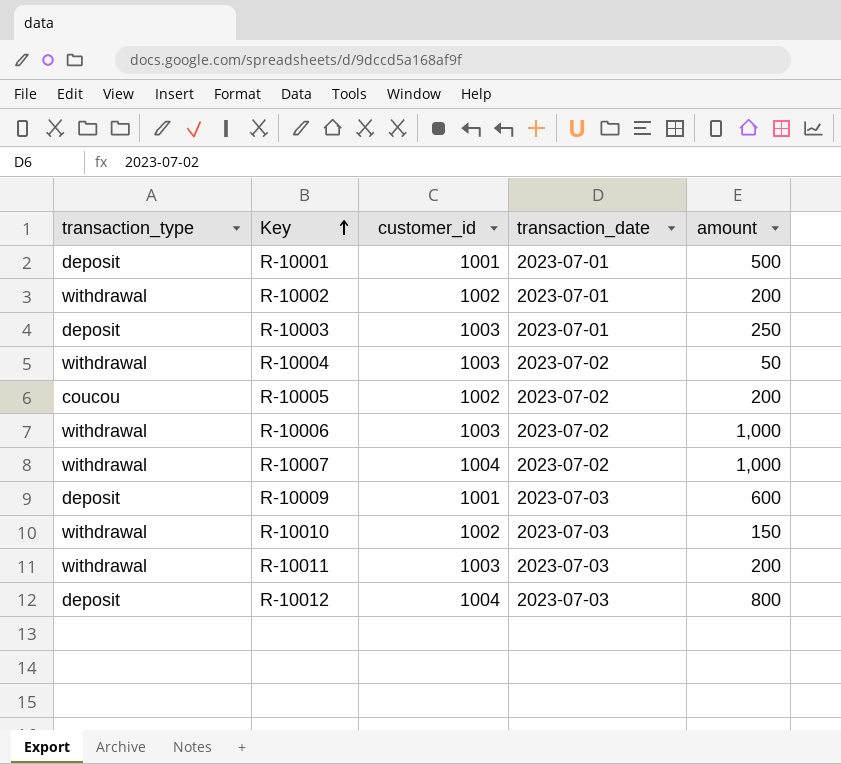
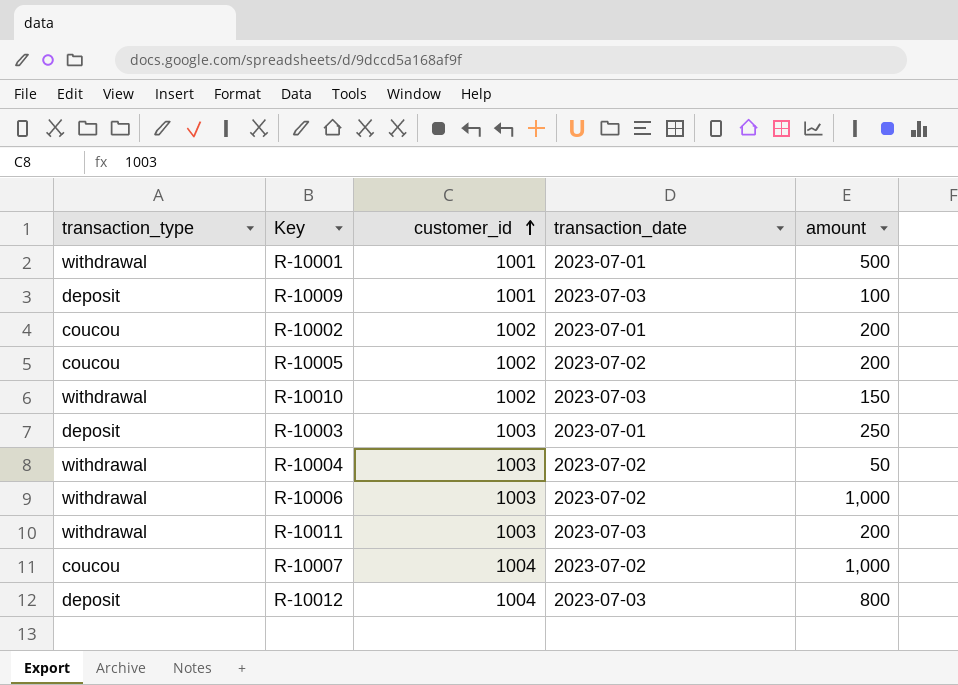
row order: Key ascending -> customer_id ascending
R-10001 | transaction_type: deposit -> withdrawal
R-10009 | amount: 600 -> 100
R-10002 | transaction_type: withdrawal -> coucou
R-10007 | transaction_type: withdrawal -> coucou

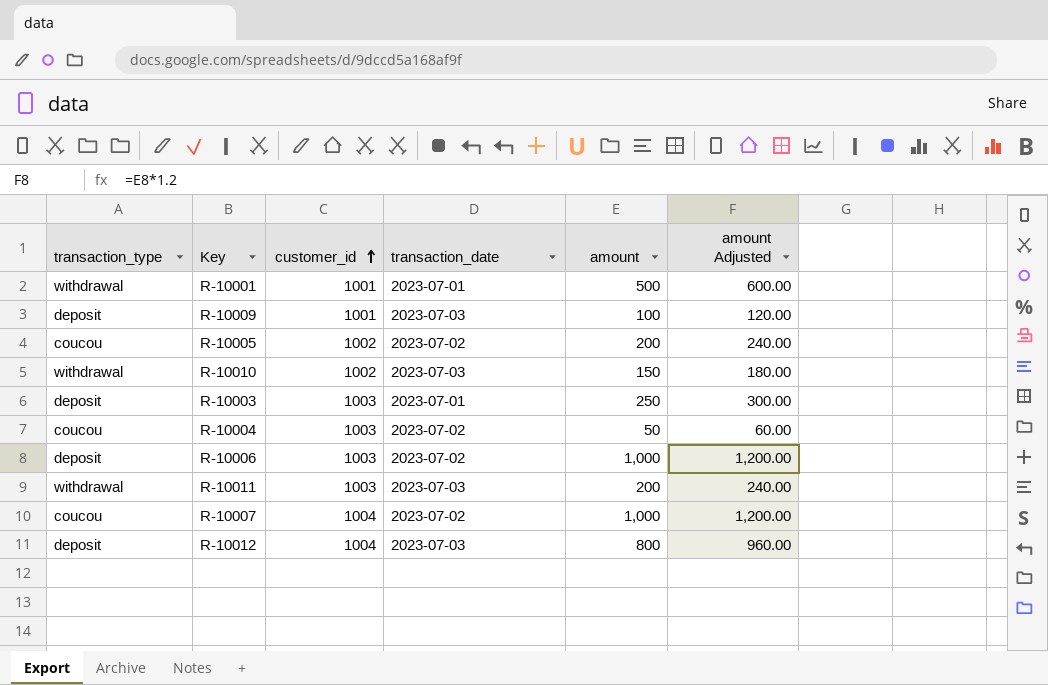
column amount Adjusted | formula: none -> [amount] * 1.2
row R-10002: coucou | 1002 | 2023-07-01 | 200 -> none
R-10004 | transaction_type: withdrawal -> coucou
R-10006 | transaction_type: withdrawal -> deposit

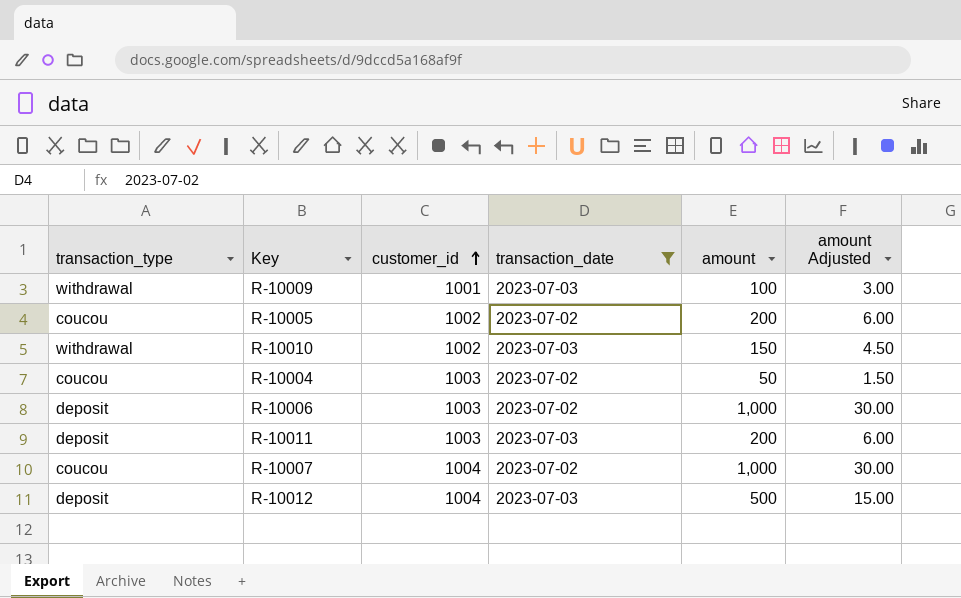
filter: none -> transaction_date != 2023-07-01
column amount Adjusted | formula: [amount] * 1.2 -> [amount] * 0.03
R-10009 | transaction_type: deposit -> withdrawal
R-10011 | transaction_type: withdrawal -> deposit
R-10012 | amount: 800 -> 500

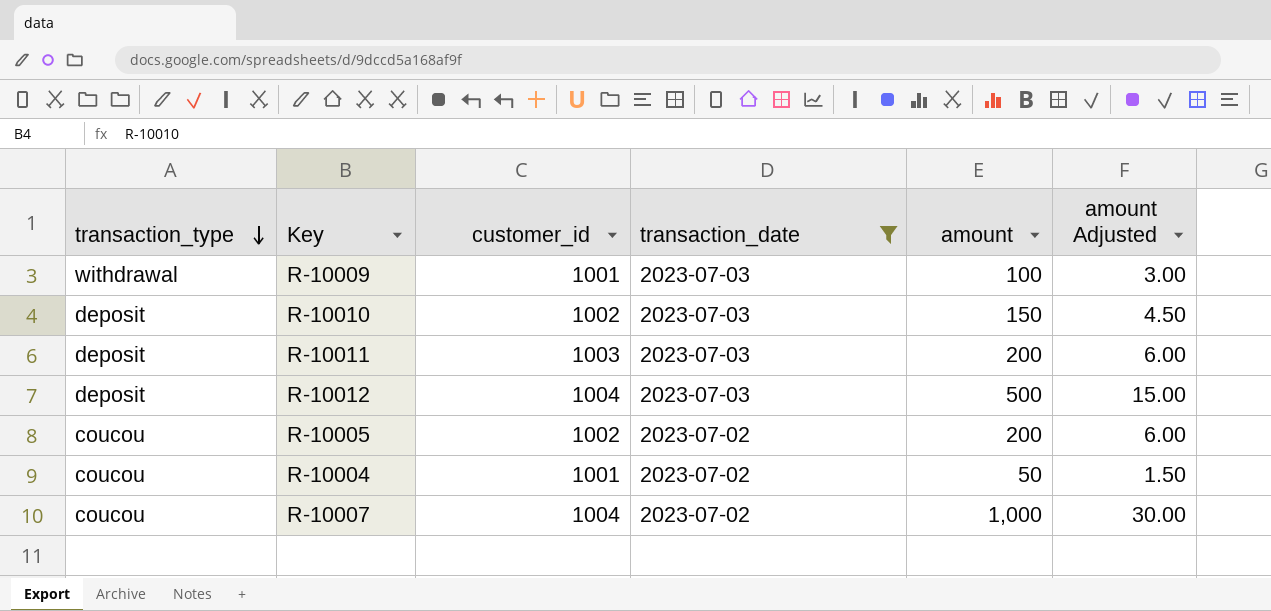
row order: customer_id ascending -> transaction_type descending
row R-10006: deposit | 1003 | 2023-07-02 | 1,000 | 30.00 -> none
R-10010 | transaction_type: withdrawal -> deposit
R-10004 | customer_id: 1003 -> 1001

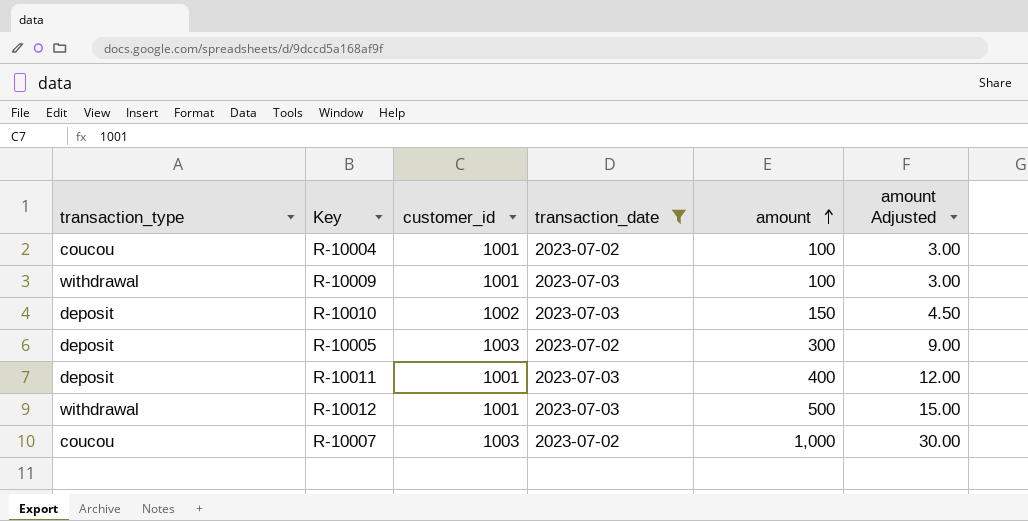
row order: transaction_type descending -> amount ascending
R-10004 | amount: 50 -> 100
R-10004 | amount Adjusted: 1.50 -> 3.00
R-10005 | transaction_type: coucou -> deposit
R-10005 | customer_id: 1002 -> 1003
R-10005 | amount: 200 -> 300
R-10005 | amount Adjusted: 6.00 -> 9.00
R-10011 | customer_id: 1003 -> 1001
R-10011 | amount: 200 -> 400
R-10011 | amount Adjusted: 6.00 -> 12.00
R-10012 | transaction_type: deposit -> withdrawal
R-10012 | customer_id: 1004 -> 1001
R-10007 | customer_id: 1004 -> 1003

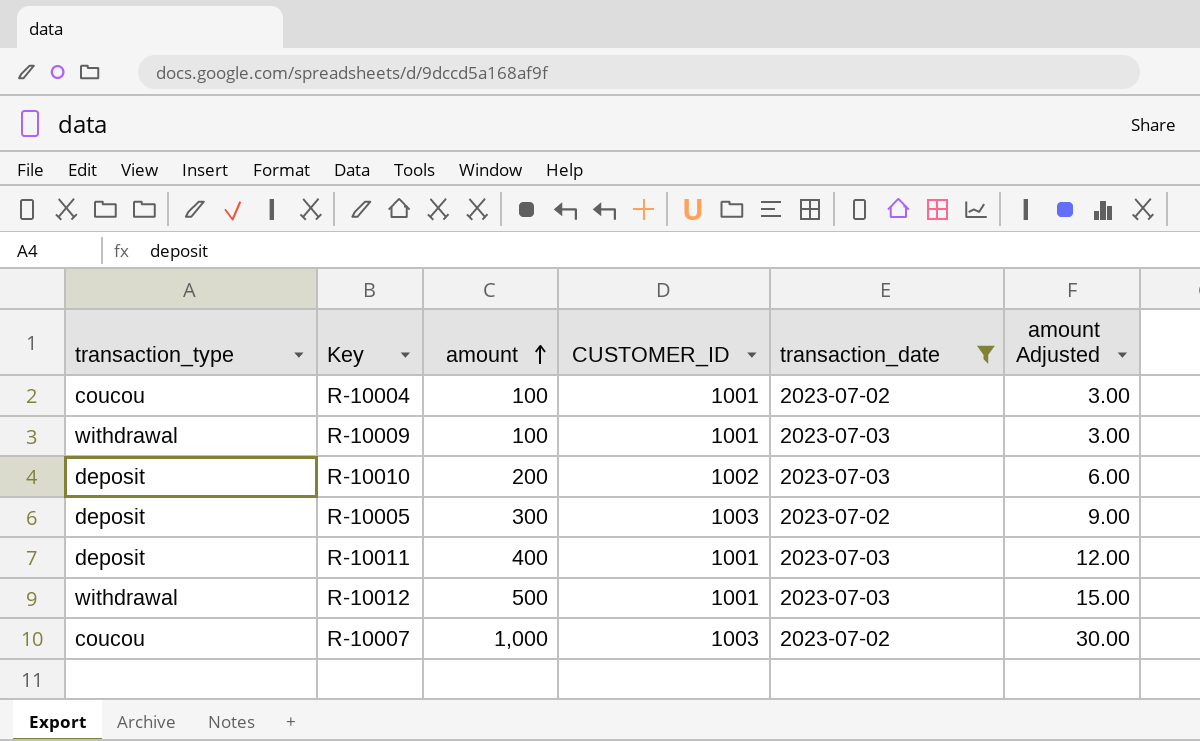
column amount | position: 5 -> 3
column name: customer_id -> CUSTOMER_ID
R-10010 | amount: 150 -> 200
R-10010 | amount Adjusted: 4.50 -> 6.00

